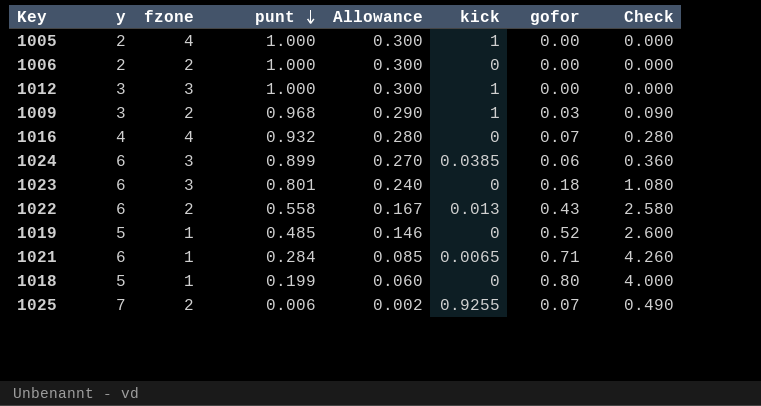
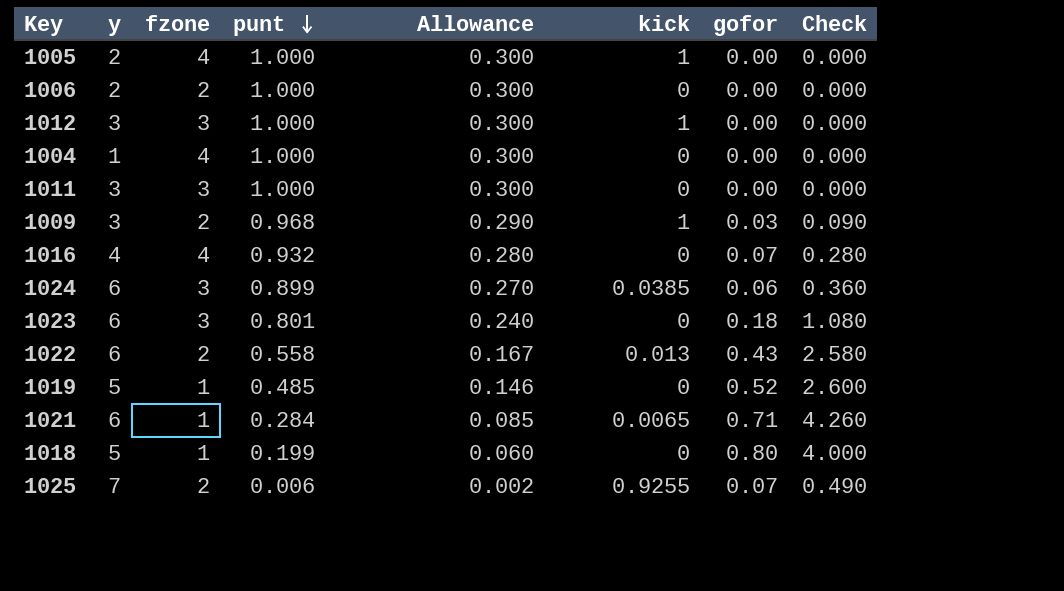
row 1004: none -> 1 | 4 | 1.000 | 0.300 | 0 | 0.00 | 0.000
row 1011: none -> 3 | 3 | 1.000 | 0.300 | 0 | 0.00 | 0.000

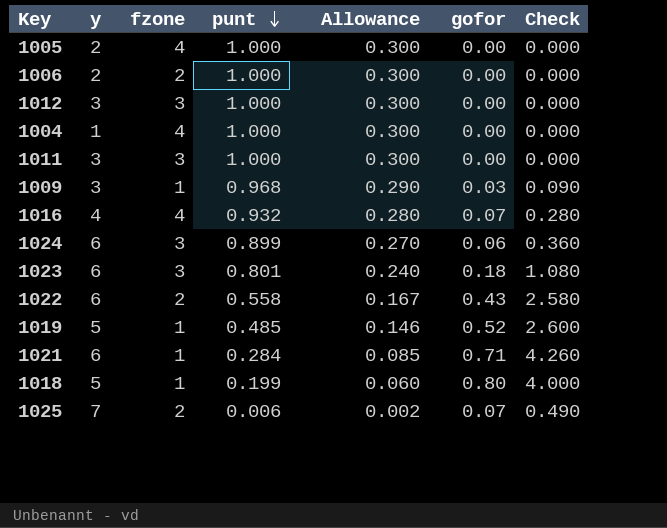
column kick | position: 6 -> none
1009 | fzone: 2 -> 1

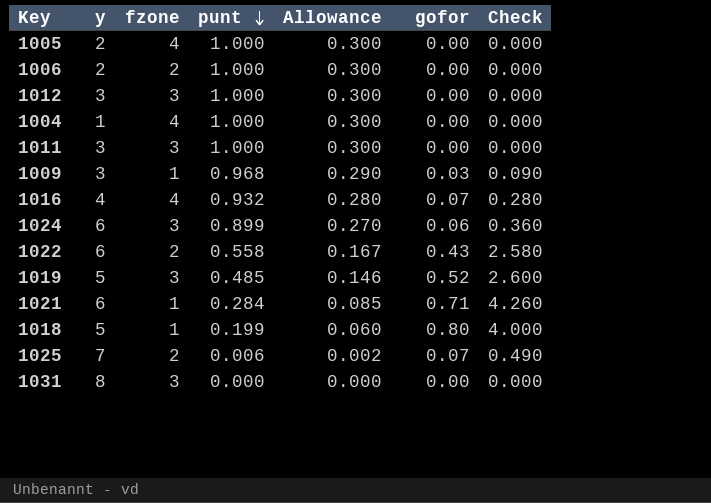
row 1023: 6 | 3 | 0.801 | 0.240 | 0.18 | 1.080 -> none
1019 | fzone: 1 -> 3
row 1031: none -> 8 | 3 | 0.000 | 0.000 | 0.00 | 0.000

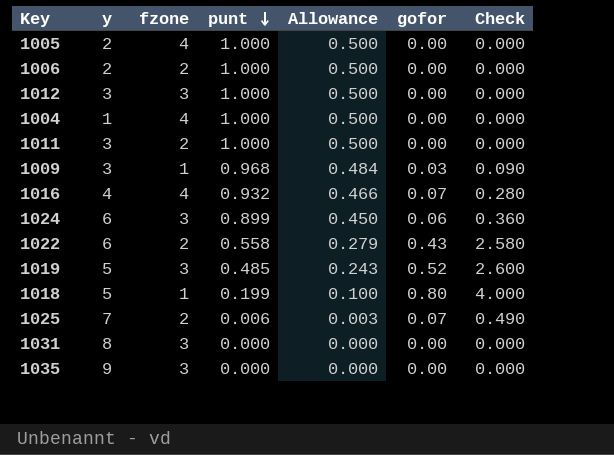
column Allowance | formula: [punt] * 0.3 -> [punt] * 0.5
row 1021: 6 | 1 | 0.284 | 0.085 | 0.71 | 4.260 -> none
1011 | fzone: 3 -> 2
row 1035: none -> 9 | 3 | 0.000 | 0.000 | 0.00 | 0.000

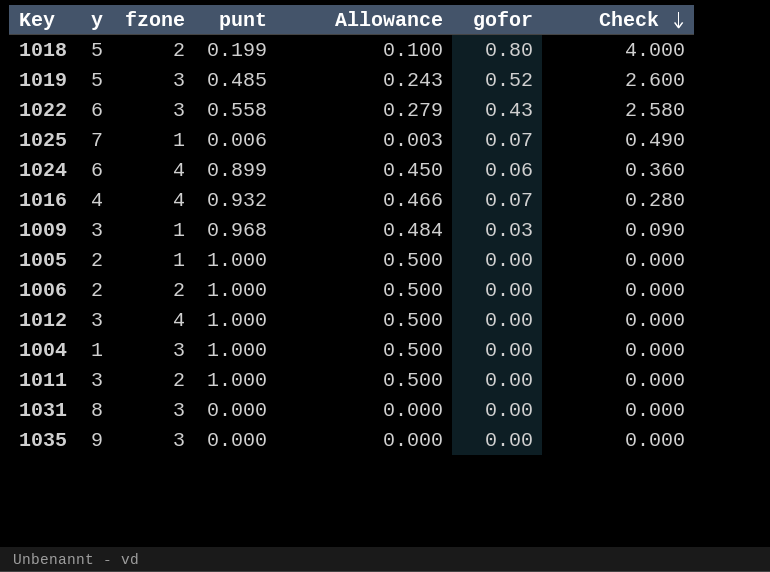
row order: punt descending -> Check descending
1018 | fzone: 1 -> 2
1022 | fzone: 2 -> 3
1025 | fzone: 2 -> 1
1024 | fzone: 3 -> 4
1005 | fzone: 4 -> 1
1012 | fzone: 3 -> 4
1004 | fzone: 4 -> 3

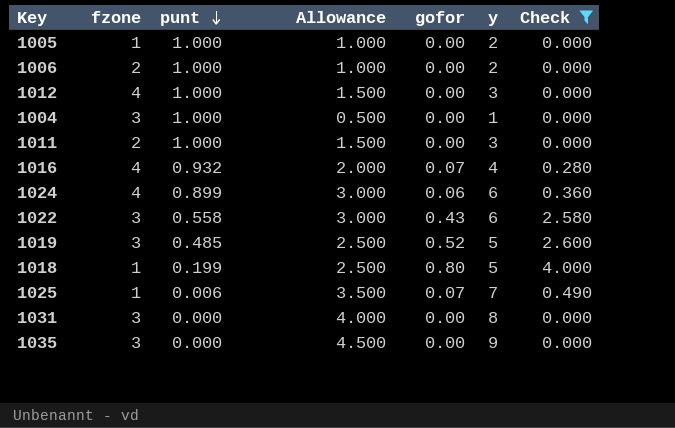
filter: none -> Check != 0.090
row order: Check descending -> punt descending
column Allowance | formula: [punt] * 0.5 -> [y] * 0.5
column y | position: 2 -> 6
1018 | fzone: 2 -> 1

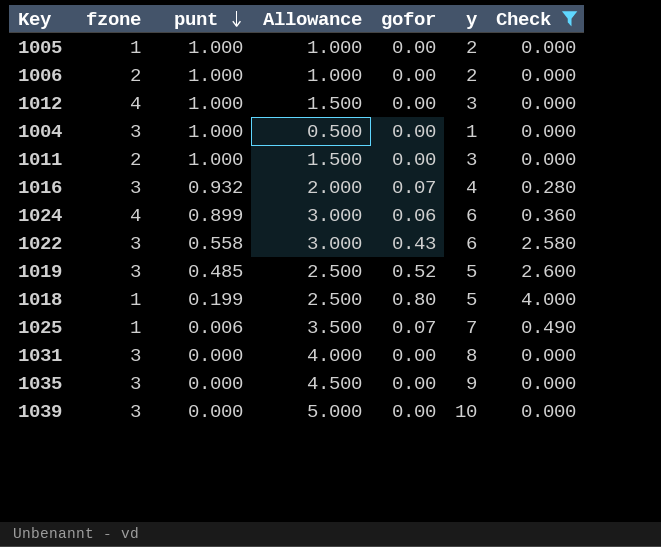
1016 | fzone: 4 -> 3
row 1039: none -> 3 | 0.000 | 5.000 | 0.00 | 10 | 0.000

